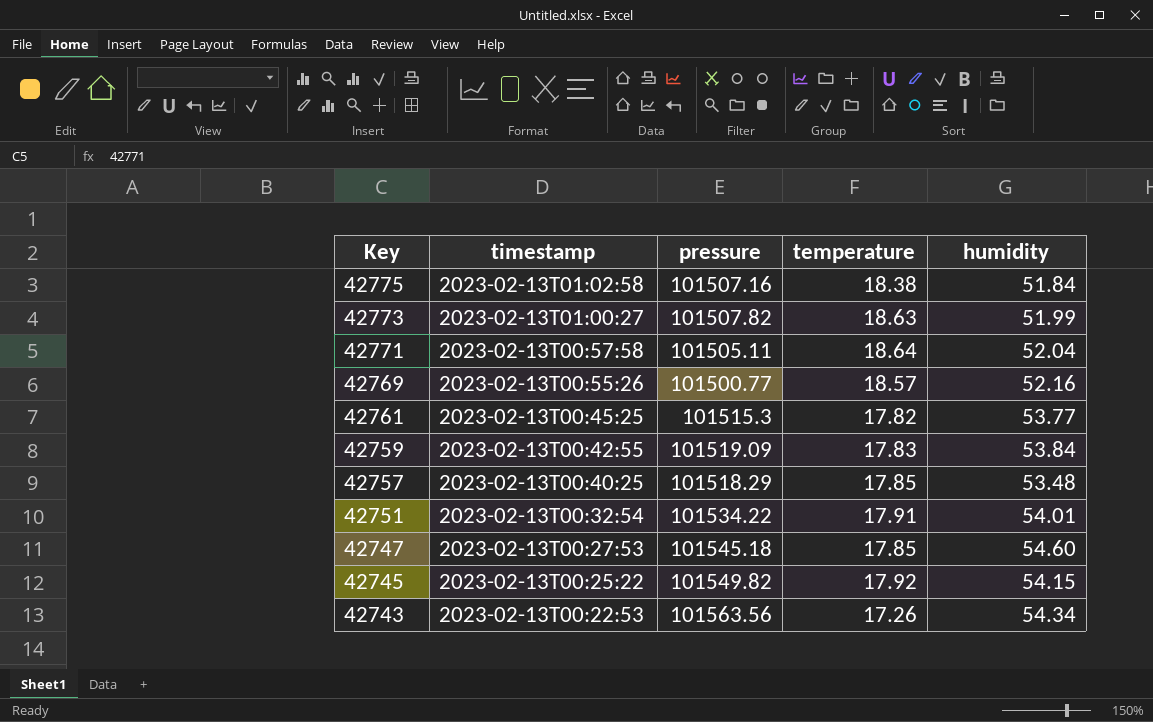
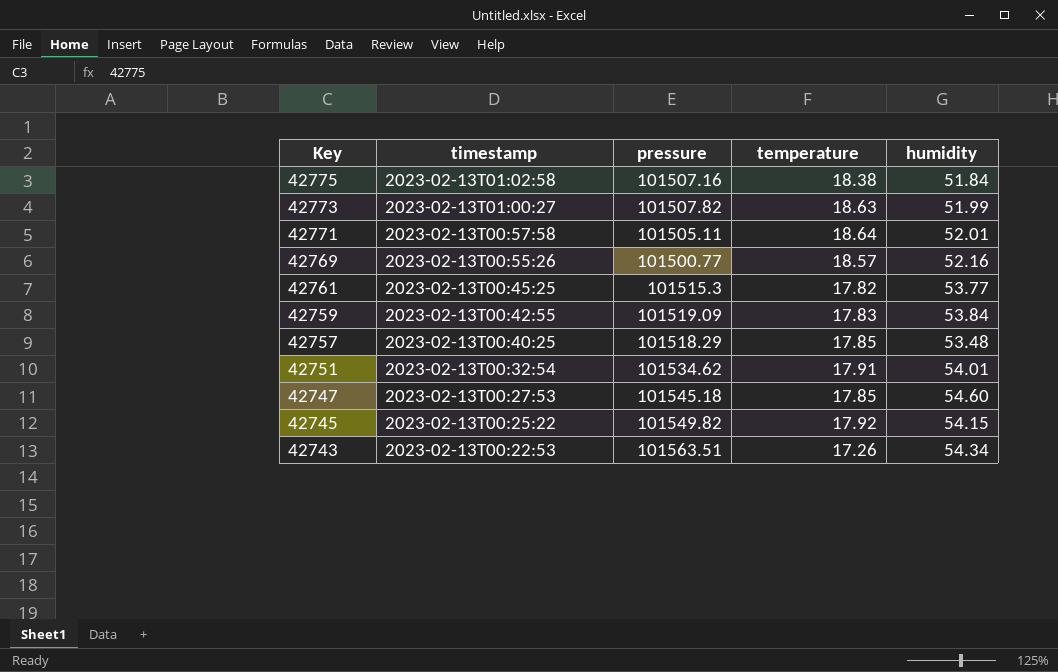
42771 | humidity: 52.04 -> 52.01
42751 | pressure: 101534.22 -> 101534.62
42743 | pressure: 101563.56 -> 101563.51

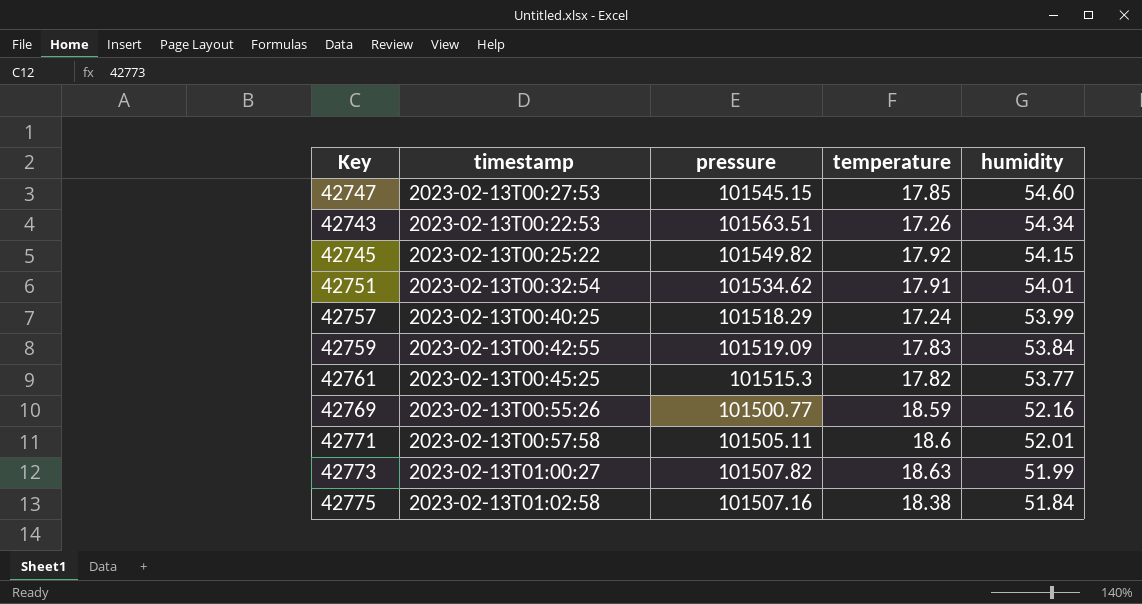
row order: Key descending -> humidity descending
42747 | pressure: 101545.18 -> 101545.15
42757 | temperature: 17.85 -> 17.24
42757 | humidity: 53.48 -> 53.99
42769 | temperature: 18.57 -> 18.59
42771 | temperature: 18.64 -> 18.6

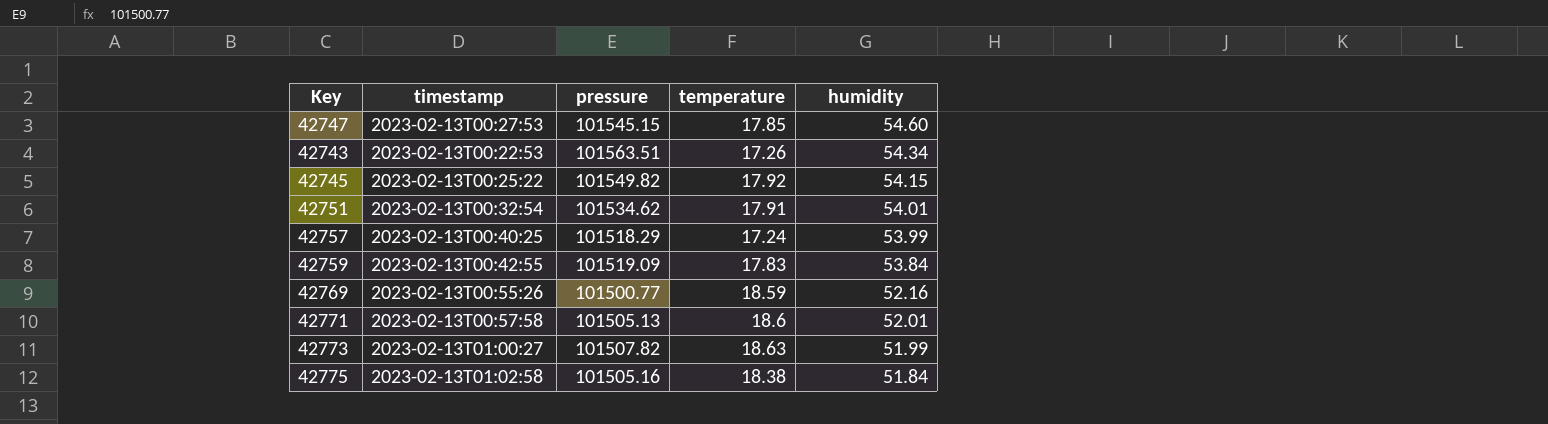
row 42761: 2023-02-13T00:45:25 | 101515.3 | 17.82 | 53.77 -> none
42771 | pressure: 101505.11 -> 101505.13
42775 | pressure: 101507.16 -> 101505.16

